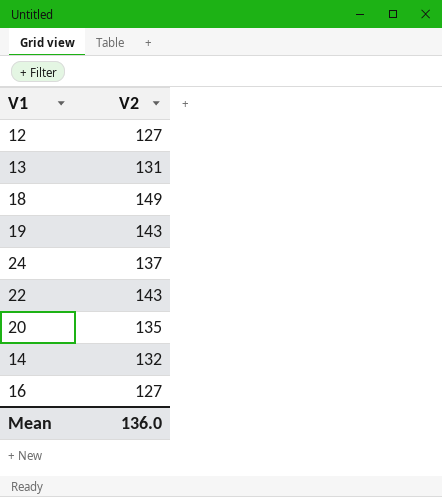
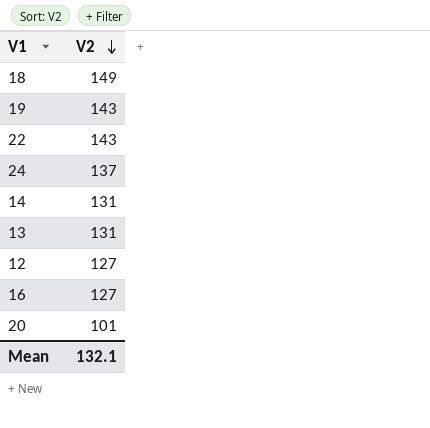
row order: none -> V2 descending
14 | V2: 132 -> 131
20 | V2: 135 -> 101
Mean | V2: 136.0 -> 132.1

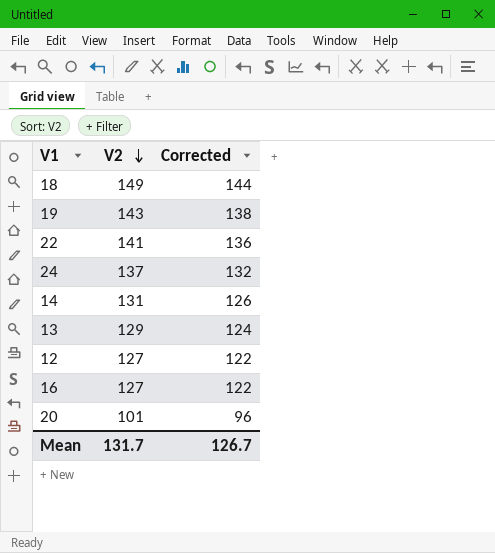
column Corrected | formula: none -> [V2] - 5
22 | V2: 143 -> 141
13 | V2: 131 -> 129
Mean | V2: 132.1 -> 131.7

